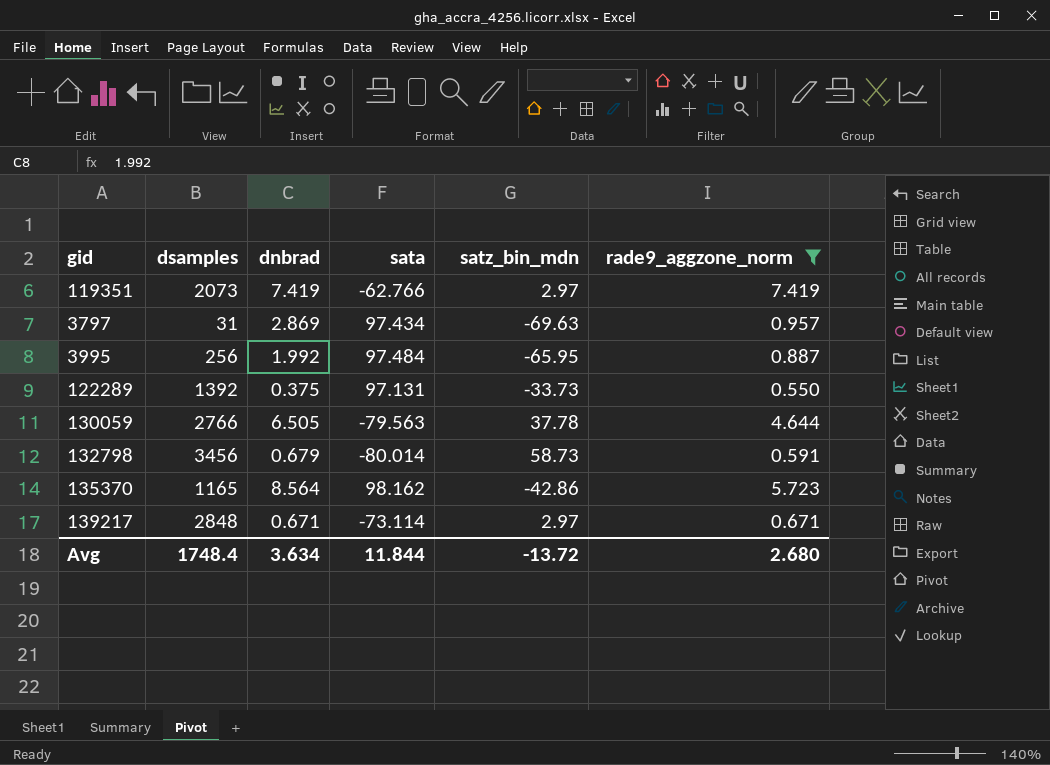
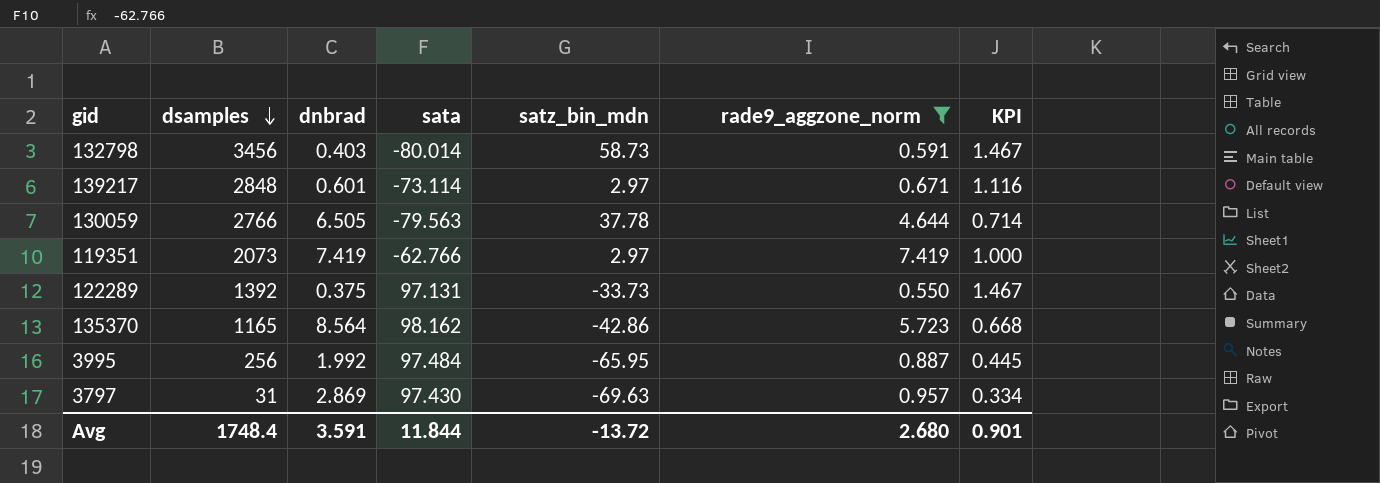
row order: none -> dsamples descending
column KPI | formula: none -> [rade9_aggzone_norm] / [dnbrad]
132798 | dnbrad: 0.679 -> 0.403
139217 | dnbrad: 0.671 -> 0.601
3797 | sata: 97.434 -> 97.430
Avg | dnbrad: 3.634 -> 3.591

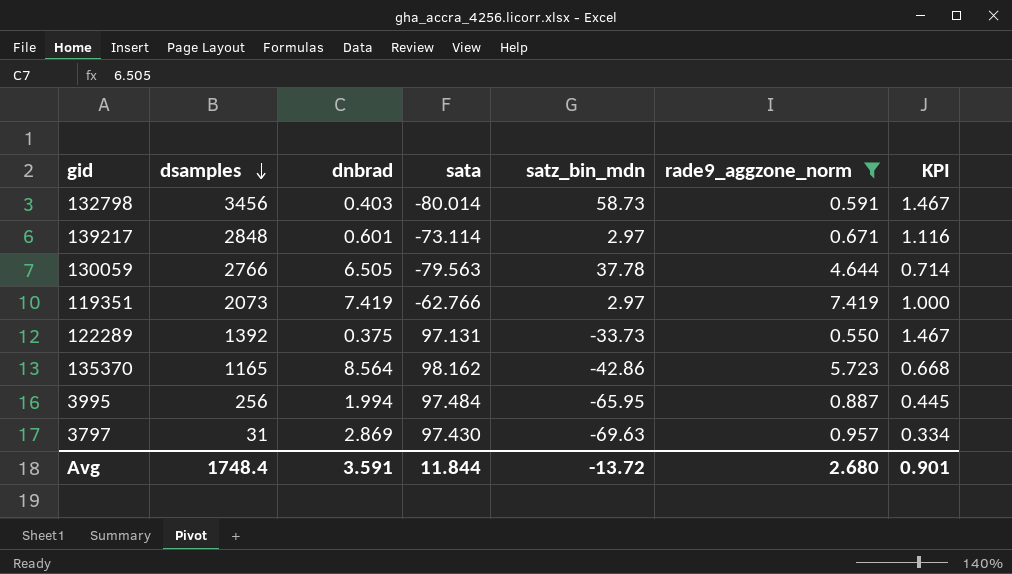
3995 | dnbrad: 1.992 -> 1.994

